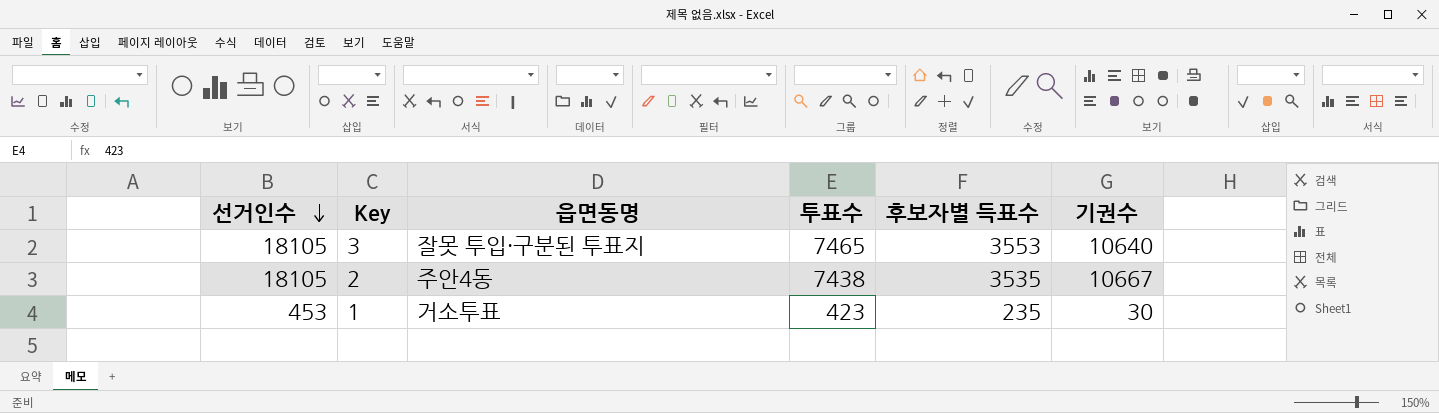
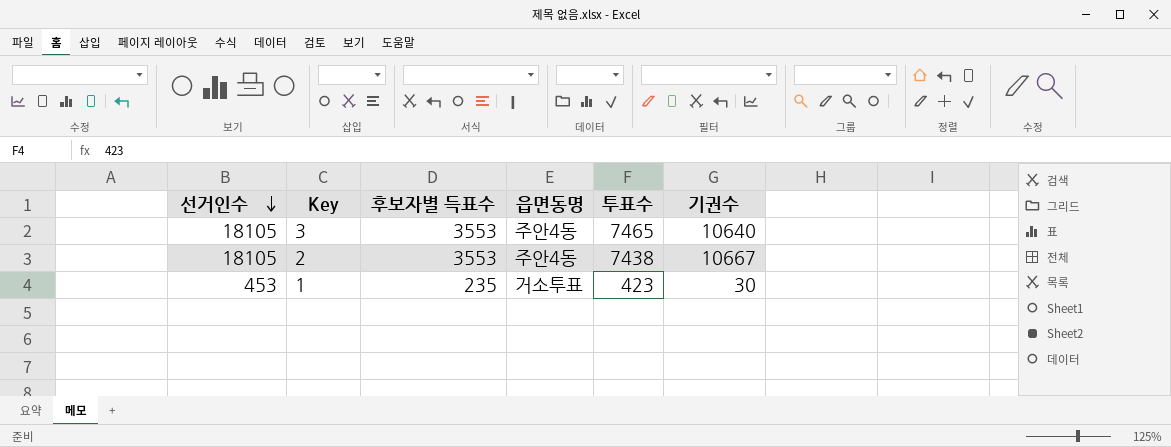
column 후보자별 득표수 | position: 5 -> 3
3 | 읍면동명: 잘못 투입·구분된 투표지 -> 주안4동
2 | 후보자별 득표수: 3535 -> 3553

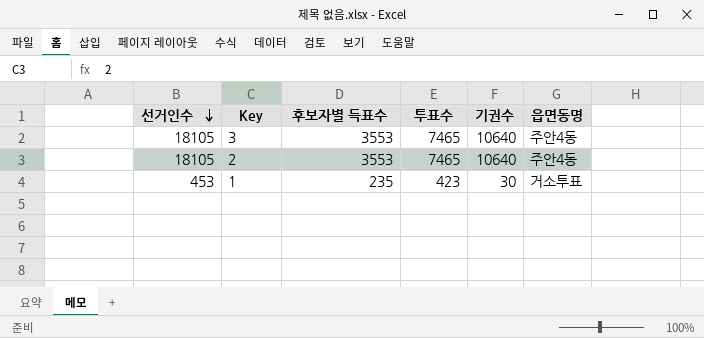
column 읍면동명 | position: 4 -> 6
2 | 투표수: 7438 -> 7465
2 | 기권수: 10667 -> 10640

